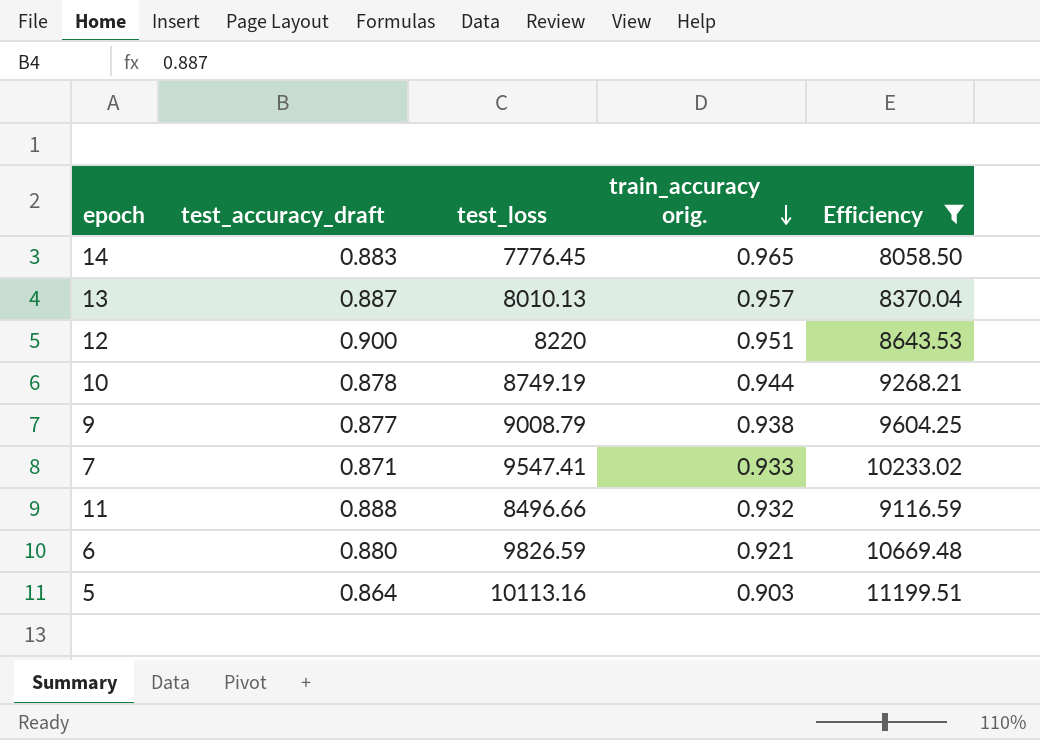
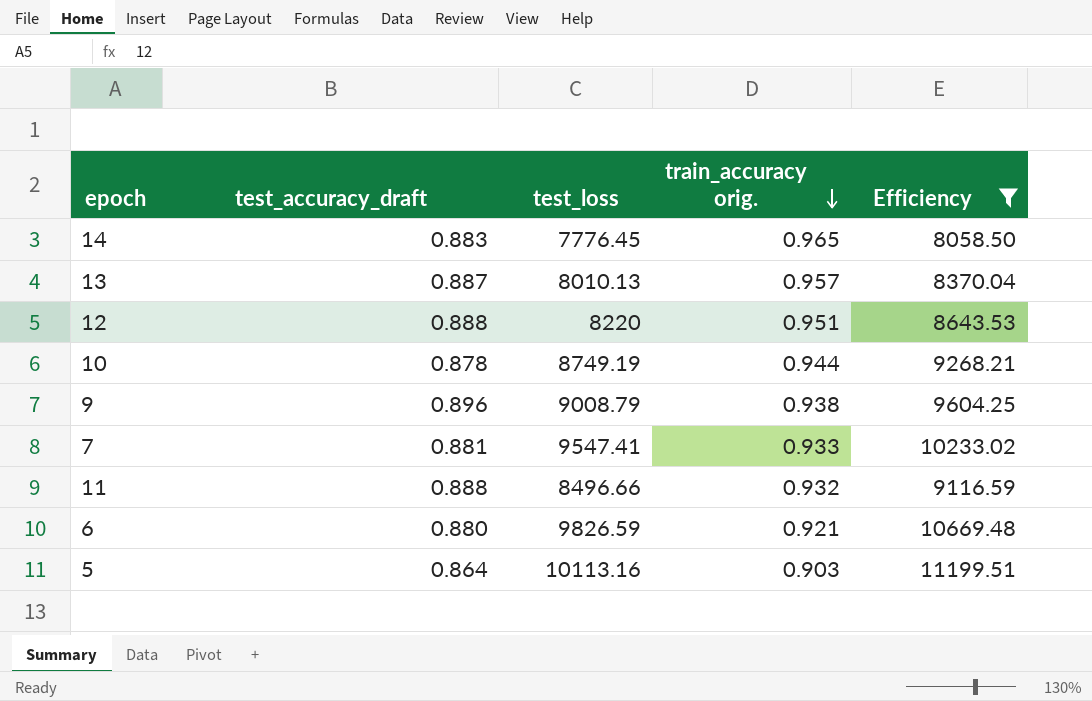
12 | test_accuracy_draft: 0.900 -> 0.888
9 | test_accuracy_draft: 0.877 -> 0.896
7 | test_accuracy_draft: 0.871 -> 0.881

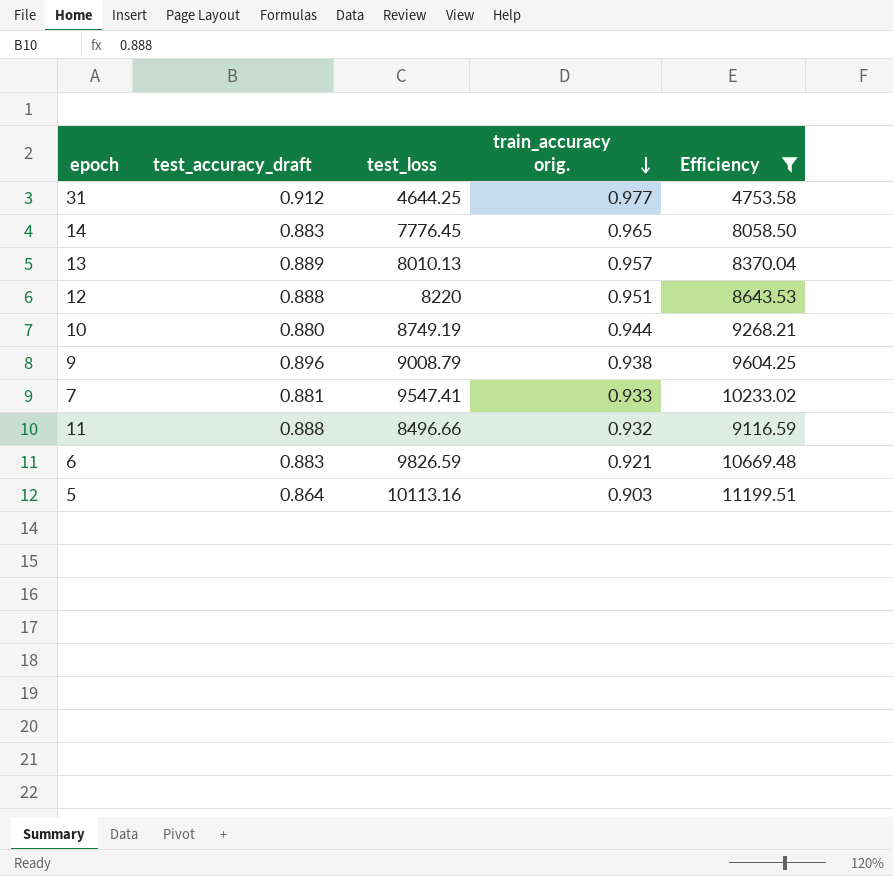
row 31: none -> 0.912 | 4644.25 | 0.977 | 4753.58
13 | test_accuracy_draft: 0.887 -> 0.889
10 | test_accuracy_draft: 0.878 -> 0.880
6 | test_accuracy_draft: 0.880 -> 0.883

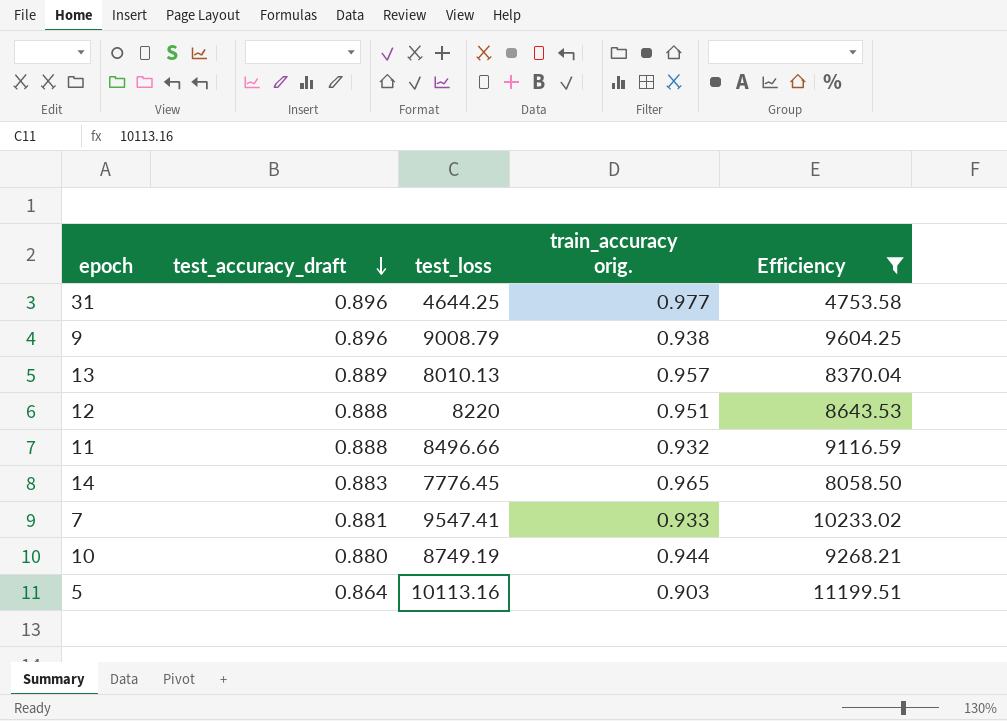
row order: train_accuracy orig. descending -> test_accuracy_draft descending
row 6: 0.883 | 9826.59 | 0.921 | 10669.48 -> none
31 | test_accuracy_draft: 0.912 -> 0.896

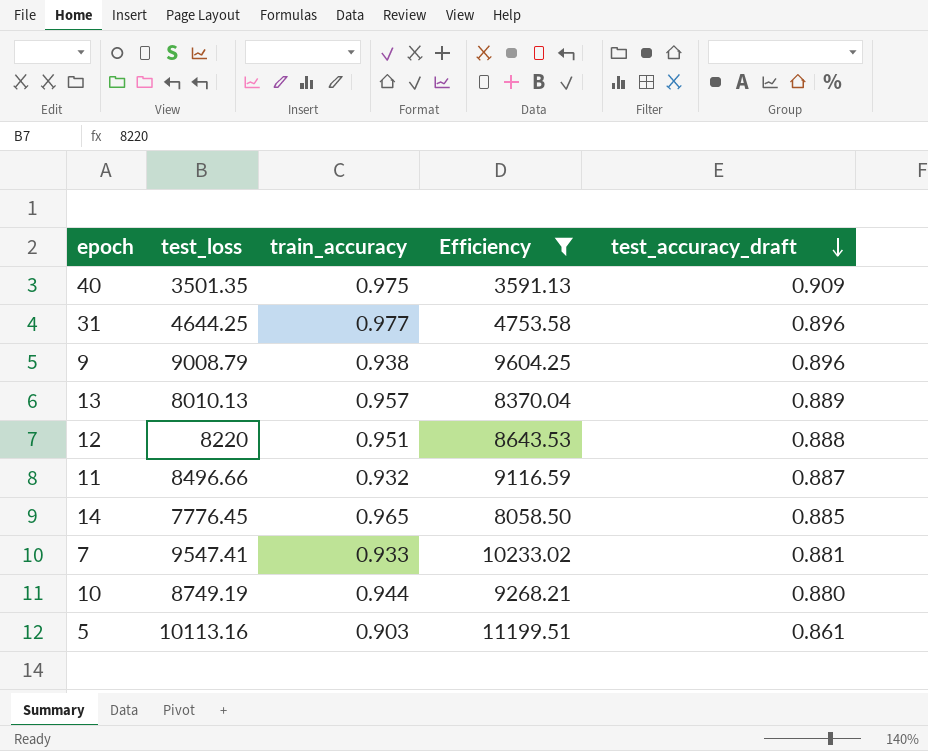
column name: train_accuracy orig. -> train_accuracy
column test_accuracy_draft | position: 2 -> 5
row 40: none -> 3501.35 | 0.975 | 3591.13 | 0.909
11 | test_accuracy_draft: 0.888 -> 0.887
14 | test_accuracy_draft: 0.883 -> 0.885
5 | test_accuracy_draft: 0.864 -> 0.861

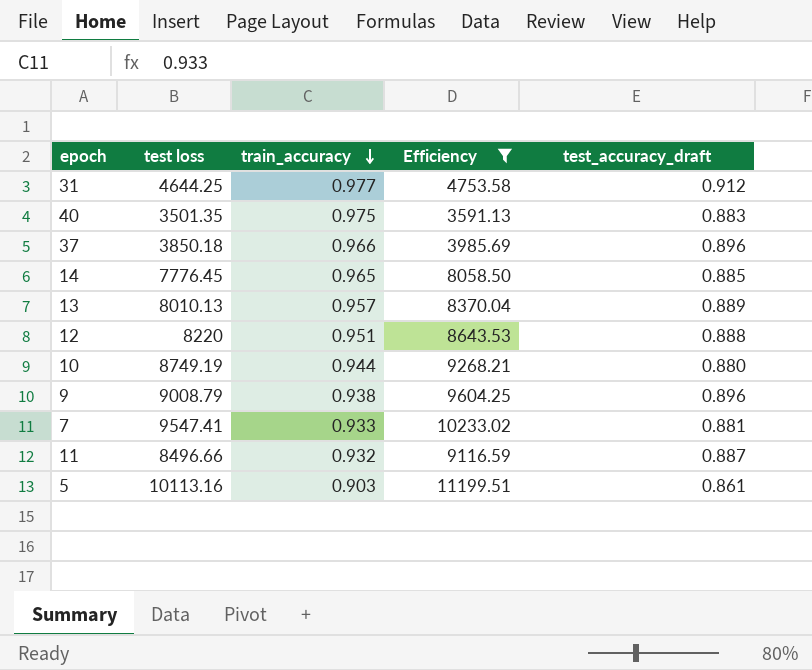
row order: test_accuracy_draft descending -> train_accuracy descending
column name: test_loss -> test loss
31 | test_accuracy_draft: 0.896 -> 0.912
40 | test_accuracy_draft: 0.909 -> 0.883
row 37: none -> 3850.18 | 0.966 | 3985.69 | 0.896

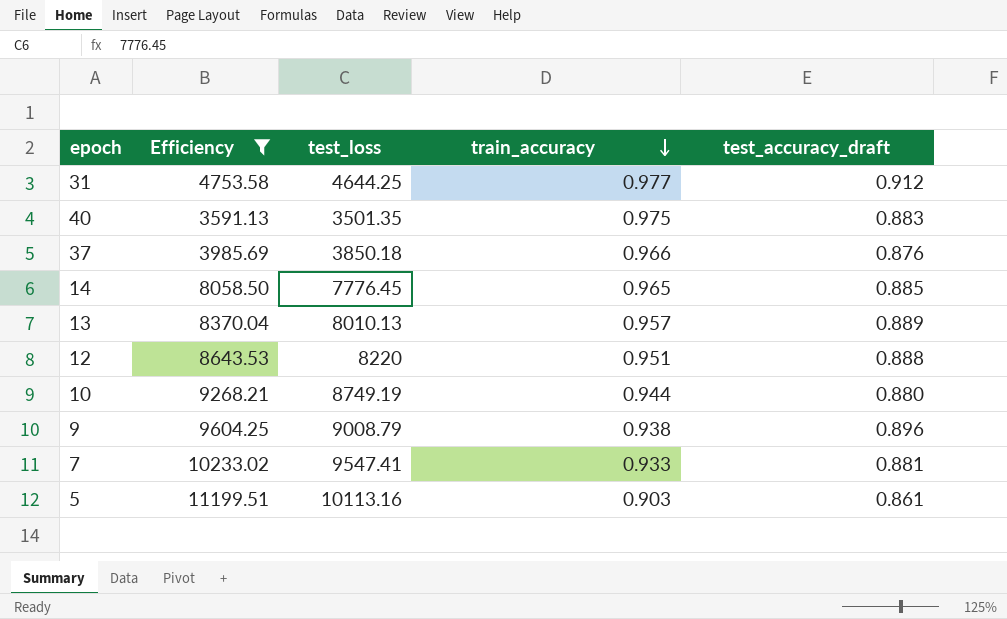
column Efficiency | position: 4 -> 2
column name: test loss -> test_loss
row 11: 8496.66 | 0.932 | 9116.59 | 0.887 -> none
37 | test_accuracy_draft: 0.896 -> 0.876

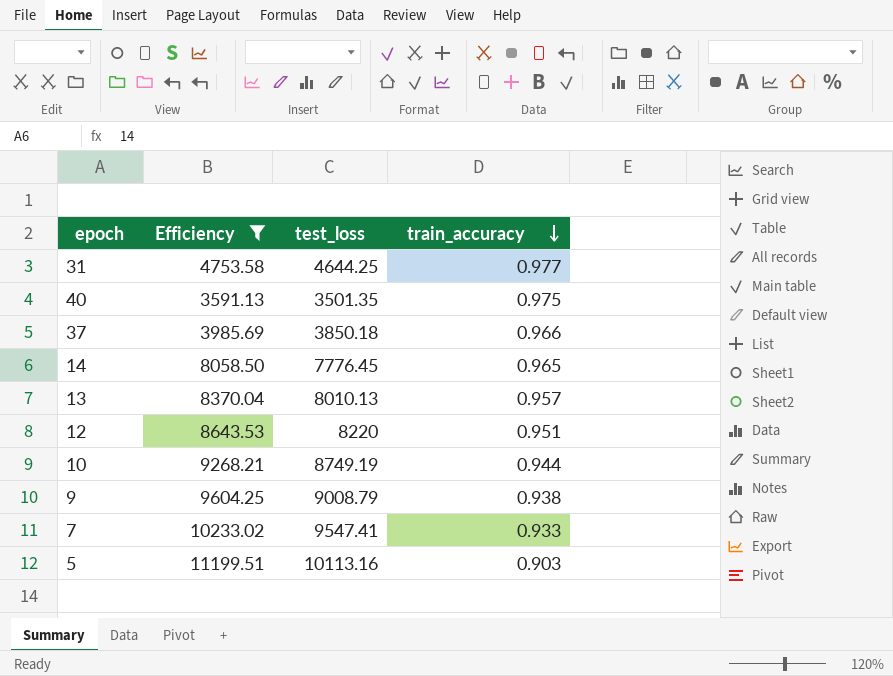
column test_accuracy_draft | position: 5 -> none

